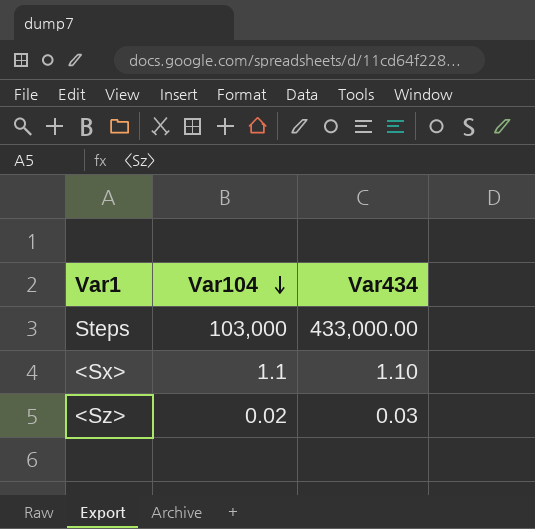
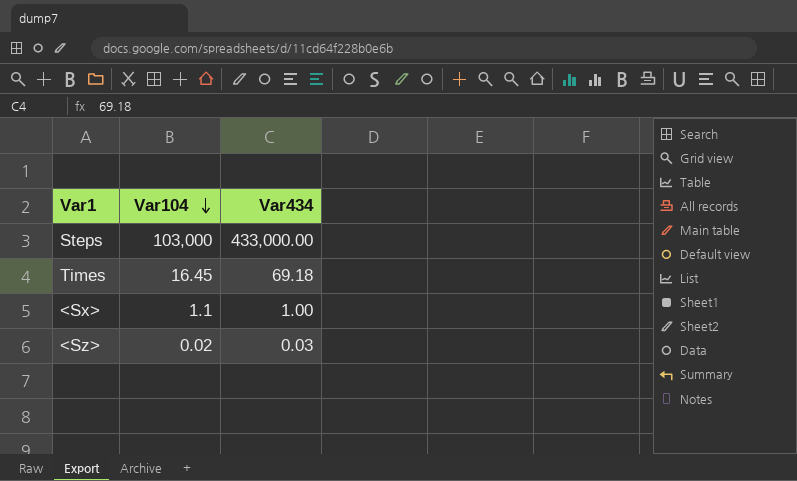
row Times: none -> 16.45 | 69.18
<Sx> | Var434: 1.10 -> 1.00

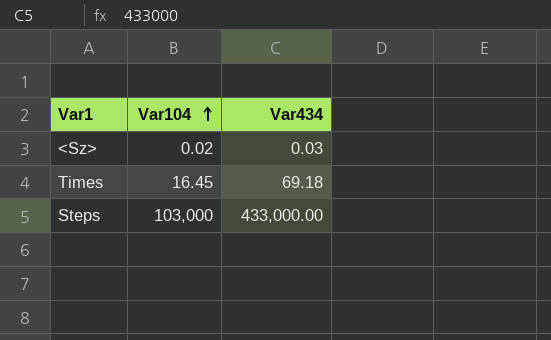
row order: Var104 descending -> Var104 ascending
row <Sx>: 1.1 | 1.00 -> none

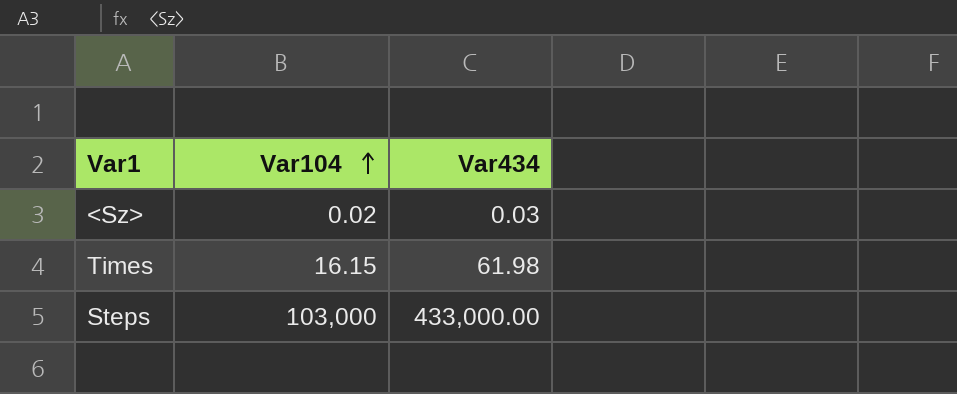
Times | Var104: 16.45 -> 16.15
Times | Var434: 69.18 -> 61.98

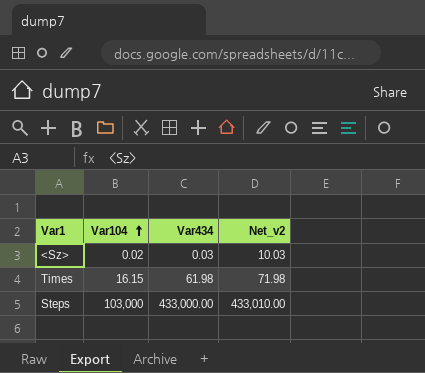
column Net_v2 | formula: none -> [Var434] + 10

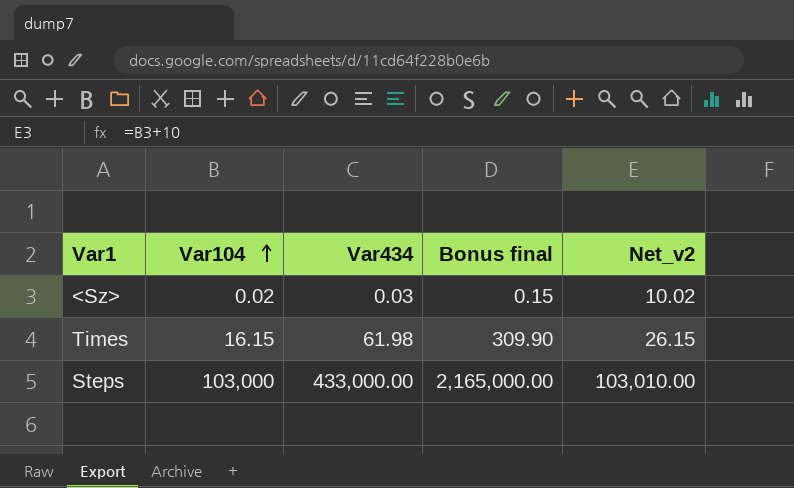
column Bonus final | formula: none -> [Var434] * 5
column Net_v2 | formula: [Var434] + 10 -> [Var104] + 10

